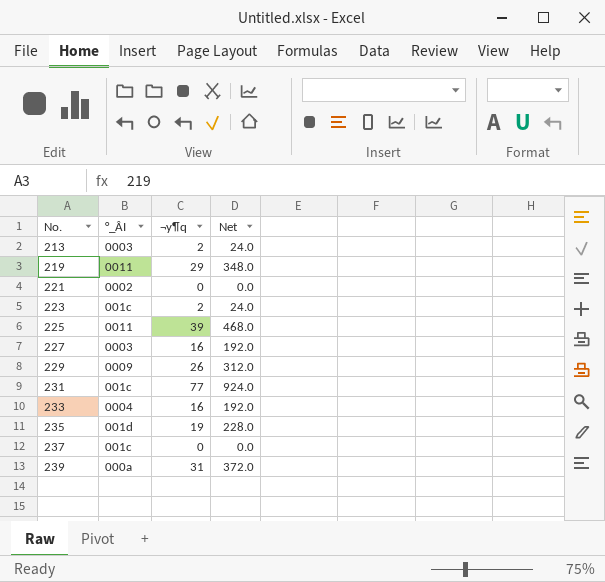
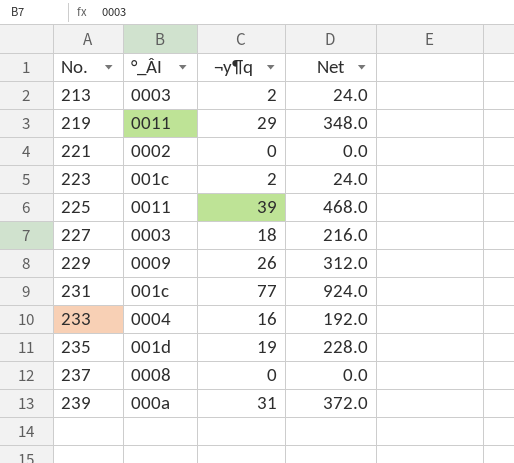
227 | ¬y¶q: 16 -> 18
227 | Net: 192.0 -> 216.0
237 | °_ÂI: 001c -> 0008

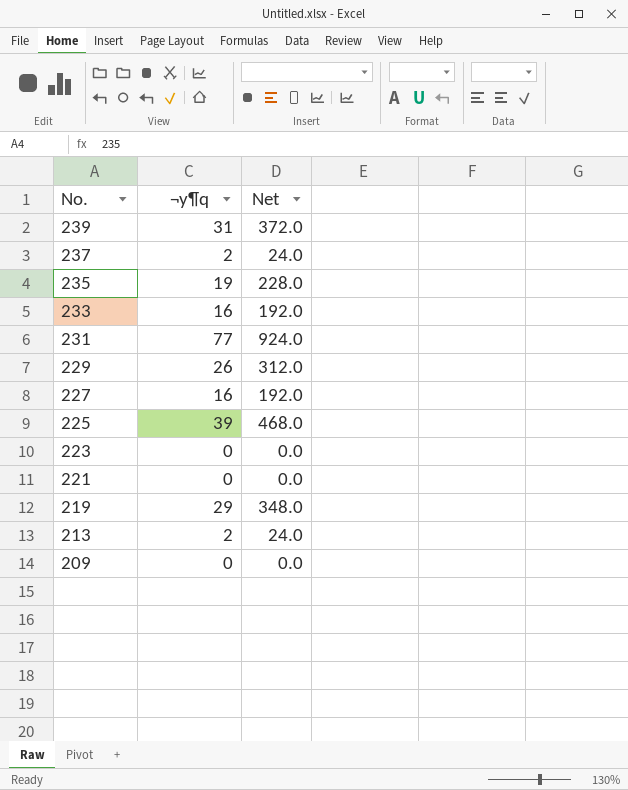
row order: No. ascending -> No. descending
column °_ÂI | position: 2 -> none
237 | ¬y¶q: 0 -> 2
237 | Net: 0.0 -> 24.0
227 | ¬y¶q: 18 -> 16
227 | Net: 216.0 -> 192.0
223 | ¬y¶q: 2 -> 0
223 | Net: 24.0 -> 0.0
row 209: none -> 0 | 0.0

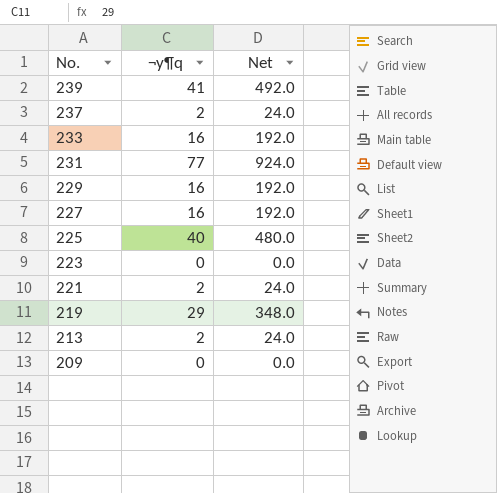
row 235: 19 | 228.0 -> none
239 | ¬y¶q: 31 -> 41
239 | Net: 372.0 -> 492.0
229 | ¬y¶q: 26 -> 16
229 | Net: 312.0 -> 192.0
225 | ¬y¶q: 39 -> 40
225 | Net: 468.0 -> 480.0
221 | ¬y¶q: 0 -> 2
221 | Net: 0.0 -> 24.0

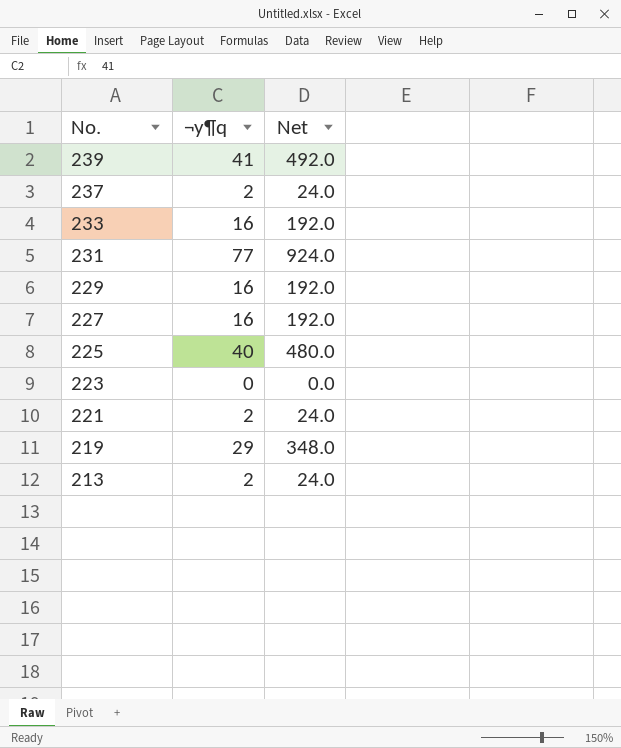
row 209: 0 | 0.0 -> none

